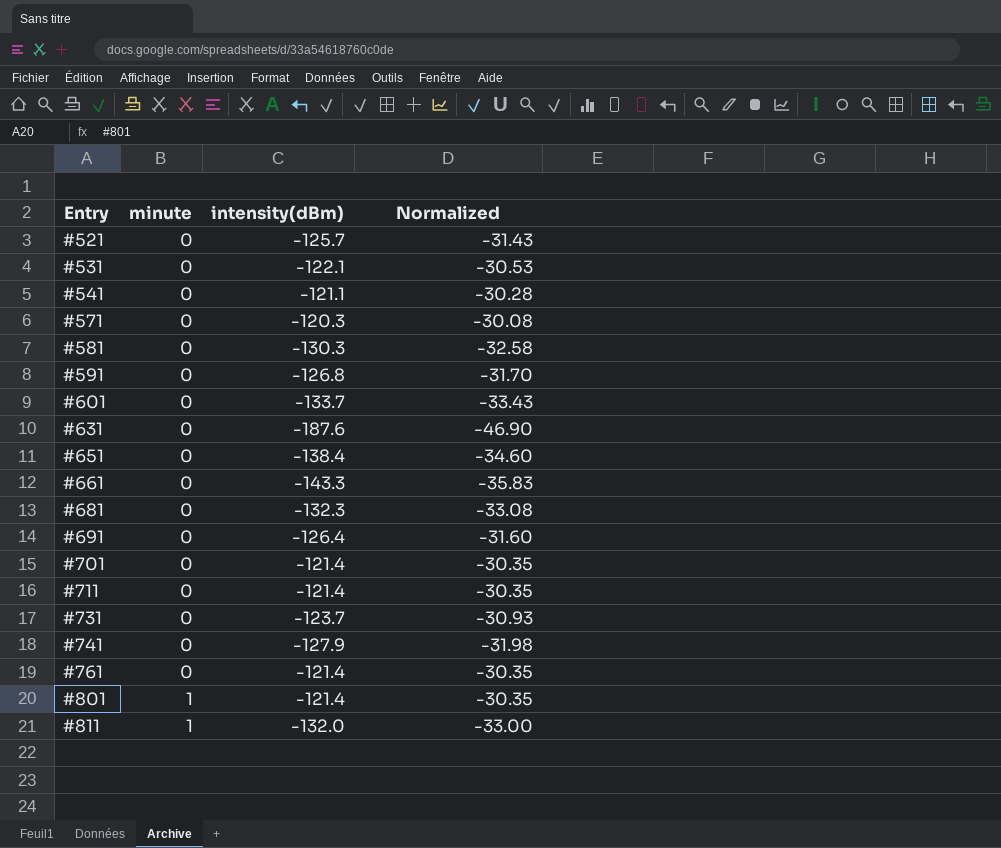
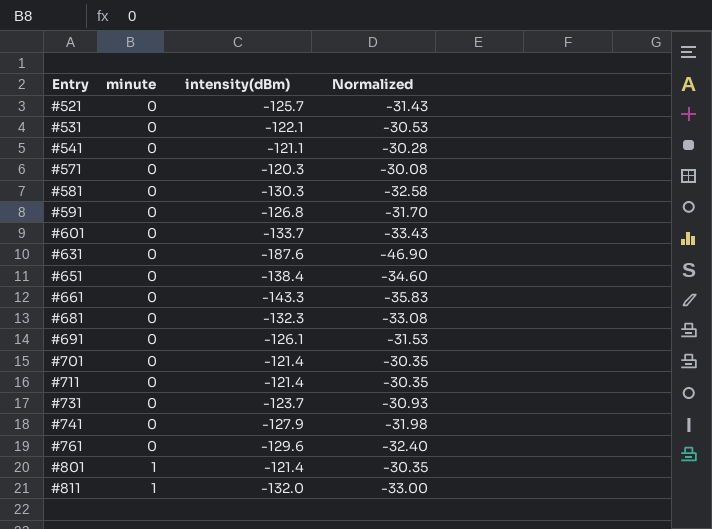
#691 | intensity(dBm): -126.4 -> -126.1
#691 | Normalized: -31.60 -> -31.53
#761 | intensity(dBm): -121.4 -> -129.6
#761 | Normalized: -30.35 -> -32.40

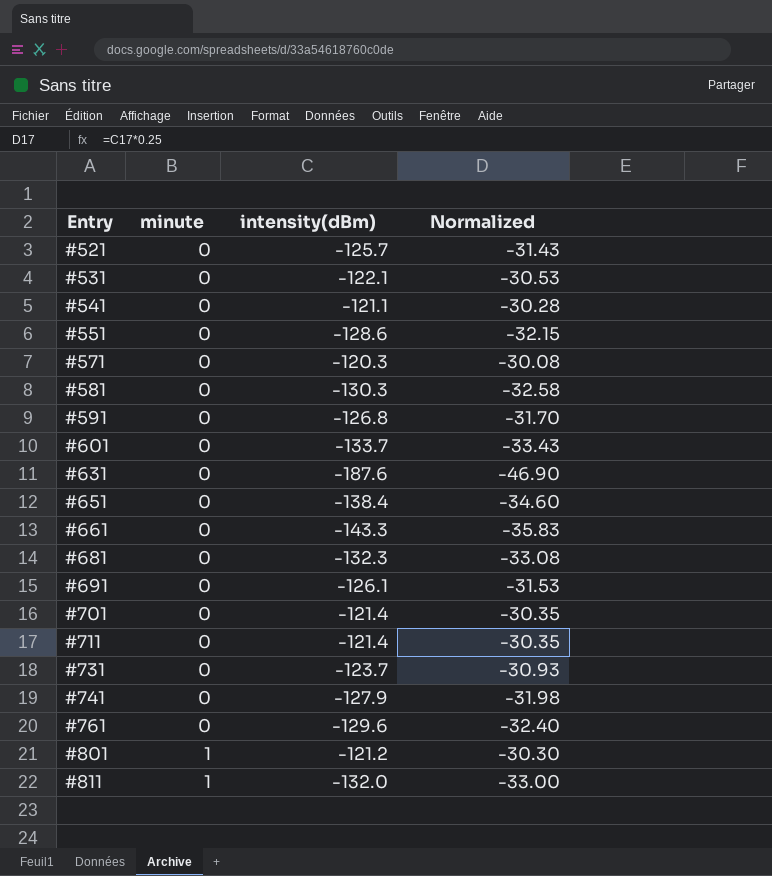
row #551: none -> 0 | -128.6 | -32.15
#801 | intensity(dBm): -121.4 -> -121.2
#801 | Normalized: -30.35 -> -30.30

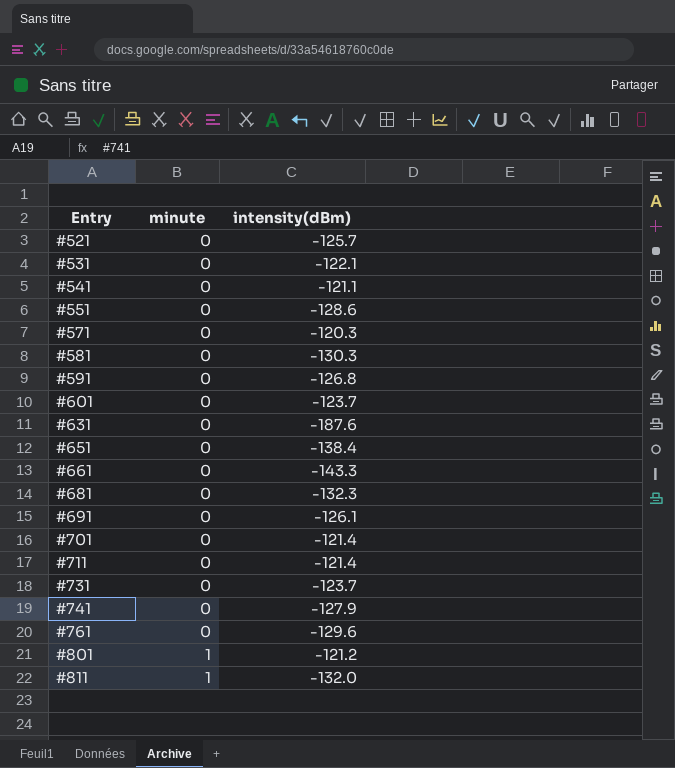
column Normalized | formula: [intensity(dBm)] * 0.25 -> none
#601 | intensity(dBm): -133.7 -> -123.7

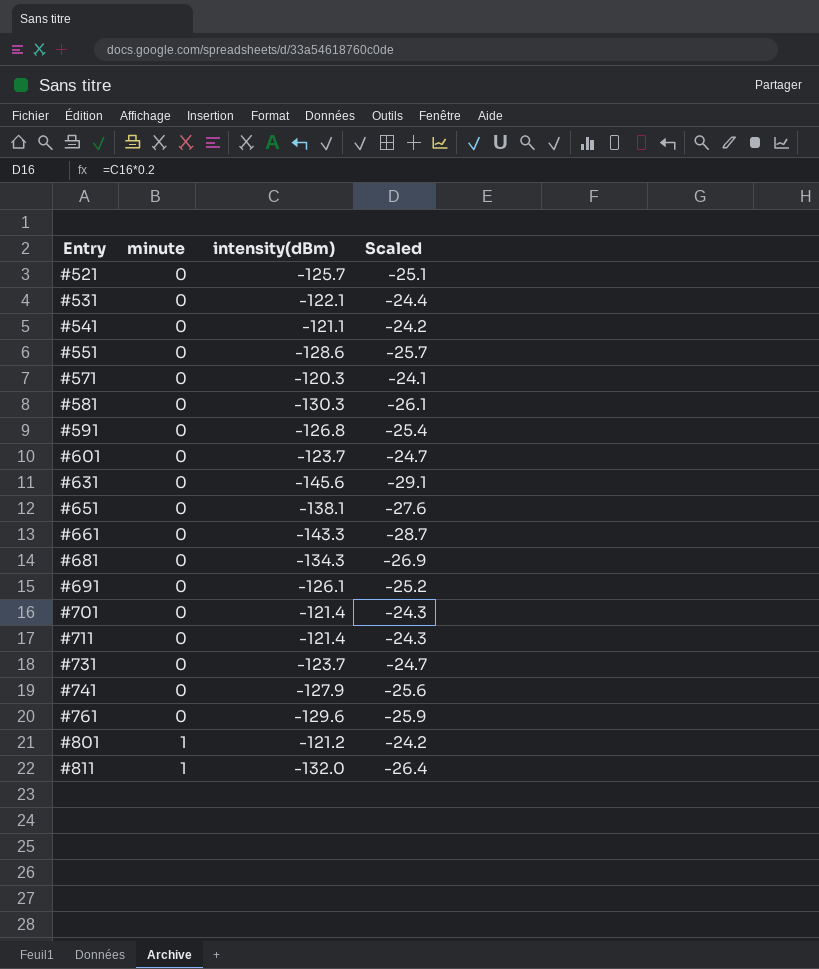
column Scaled | formula: none -> [intensity(dBm)] * 0.2
#631 | intensity(dBm): -187.6 -> -145.6
#651 | intensity(dBm): -138.4 -> -138.1
#681 | intensity(dBm): -132.3 -> -134.3

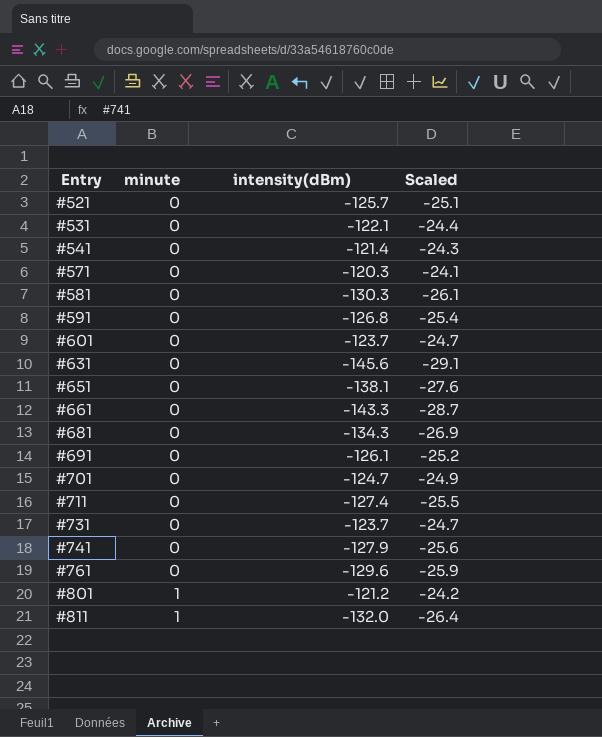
row #551: 0 | -128.6 | -25.7 -> none
#541 | intensity(dBm): -121.1 -> -121.4
#541 | Scaled: -24.2 -> -24.3
#701 | intensity(dBm): -121.4 -> -124.7
#701 | Scaled: -24.3 -> -24.9
#711 | intensity(dBm): -121.4 -> -127.4
#711 | Scaled: -24.3 -> -25.5

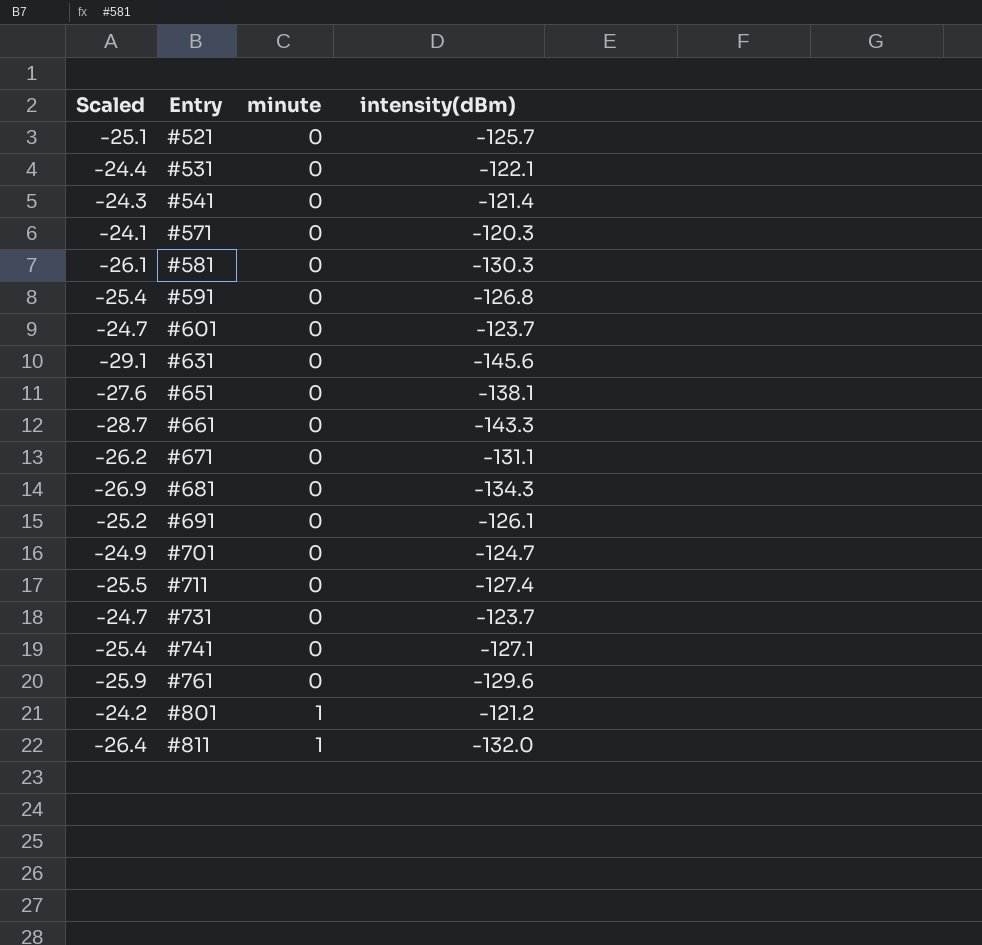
column Scaled | position: 4 -> 1
row #671: none -> -26.2 | 0 | -131.1
#741 | Scaled: -25.6 -> -25.4
#741 | intensity(dBm): -127.9 -> -127.1

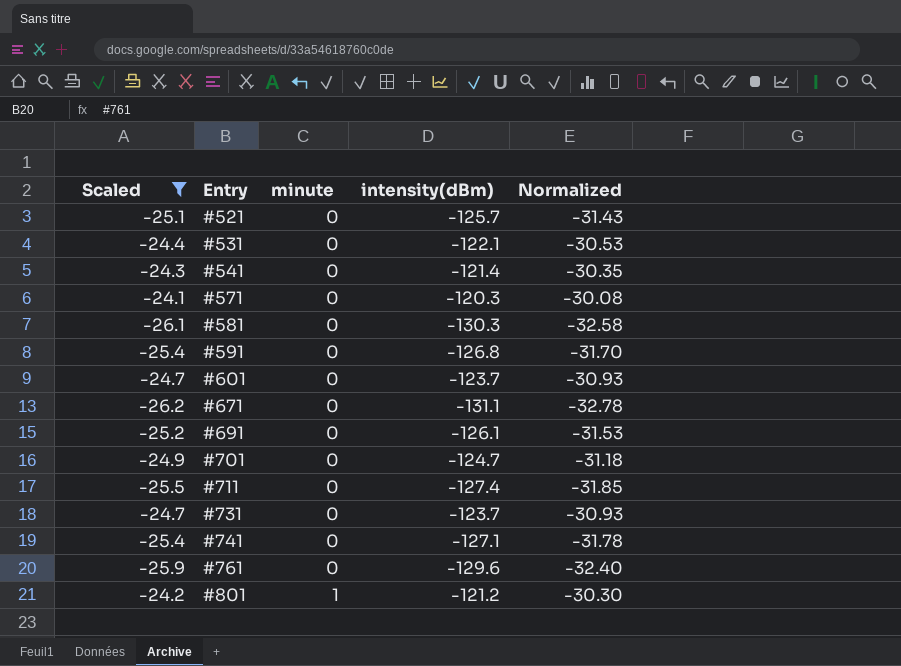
filter: none -> Scaled >= -26.2
column Normalized | formula: none -> [intensity(dBm)] * 0.25

